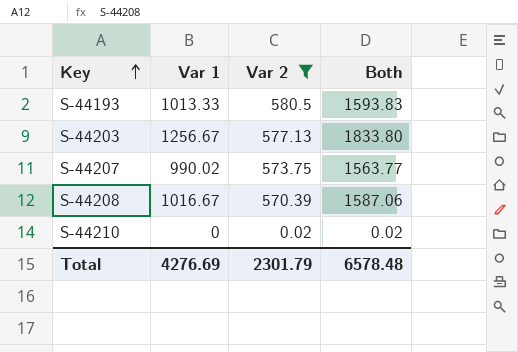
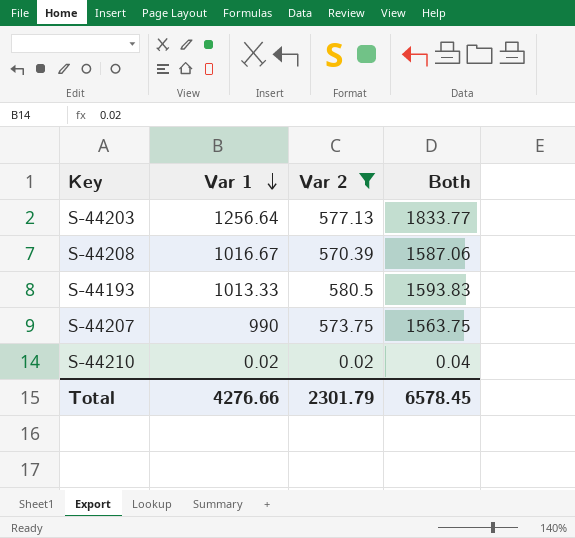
row order: Key ascending -> Var 1 descending
S-44203 | Var 1: 1256.67 -> 1256.64
S-44203 | Both: 1833.80 -> 1833.77
S-44207 | Var 1: 990.02 -> 990
S-44207 | Both: 1563.77 -> 1563.75
S-44210 | Var 1: 0 -> 0.02
S-44210 | Both: 0.02 -> 0.04
Total | Var 1: 4276.69 -> 4276.66
Total | Both: 6578.48 -> 6578.45

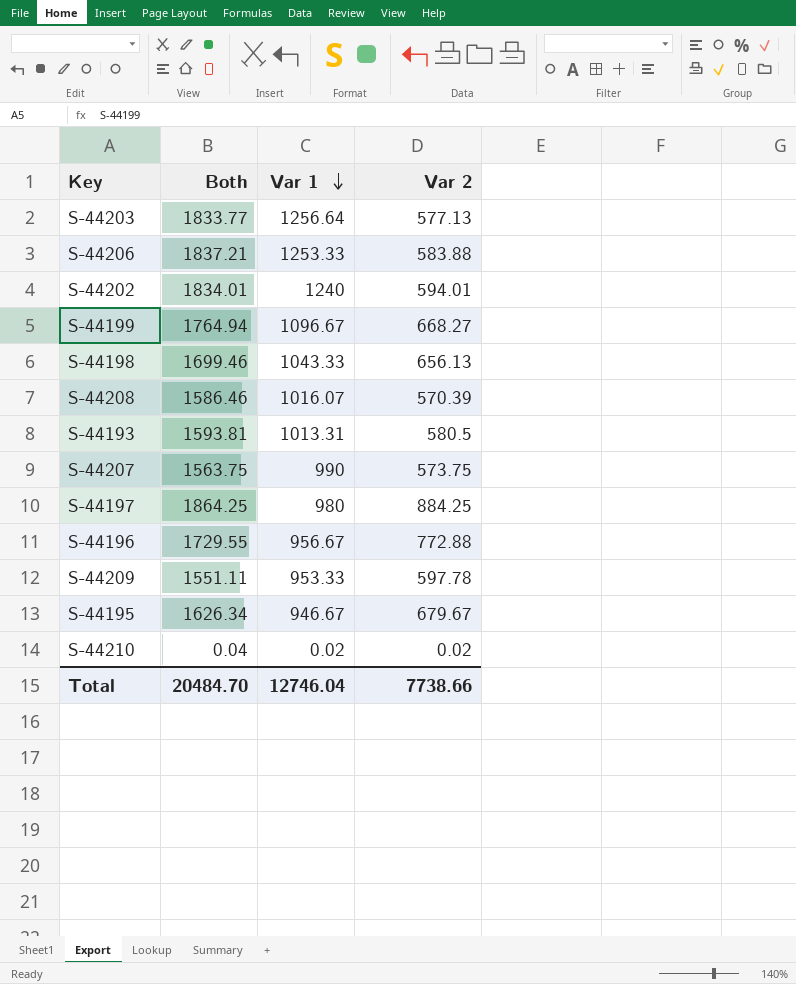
filter: Var 2 <= 580.5 -> none
column Both | position: 4 -> 2
S-44208 | Both: 1587.06 -> 1586.46
S-44208 | Var 1: 1016.67 -> 1016.07
S-44193 | Both: 1593.83 -> 1593.81
S-44193 | Var 1: 1013.33 -> 1013.31
Total | Both: 6578.45 -> 20484.70
Total | Var 1: 4276.66 -> 12746.04
Total | Var 2: 2301.79 -> 7738.66

